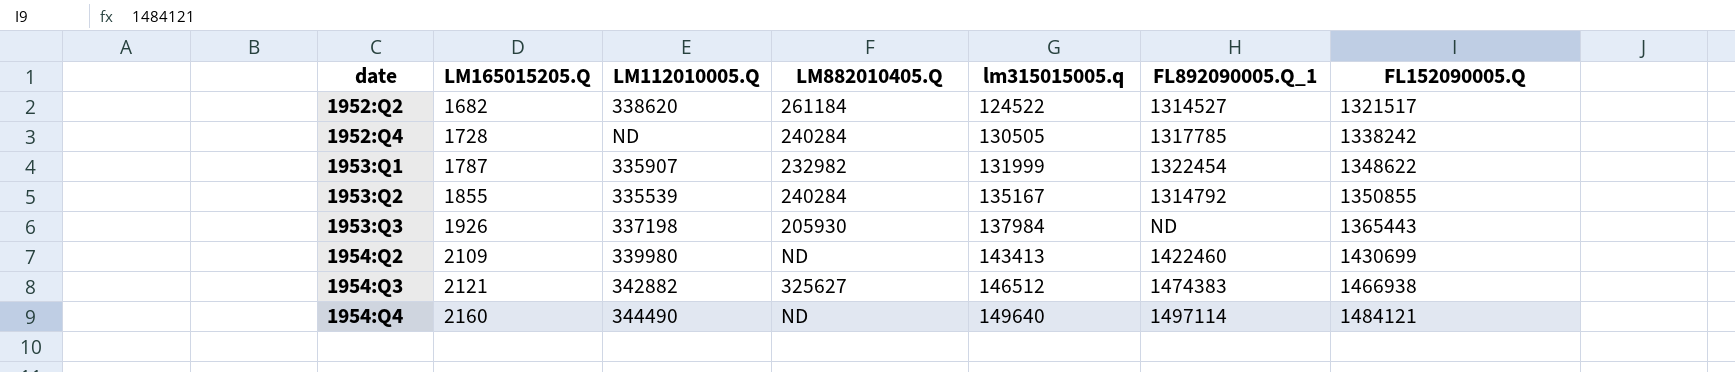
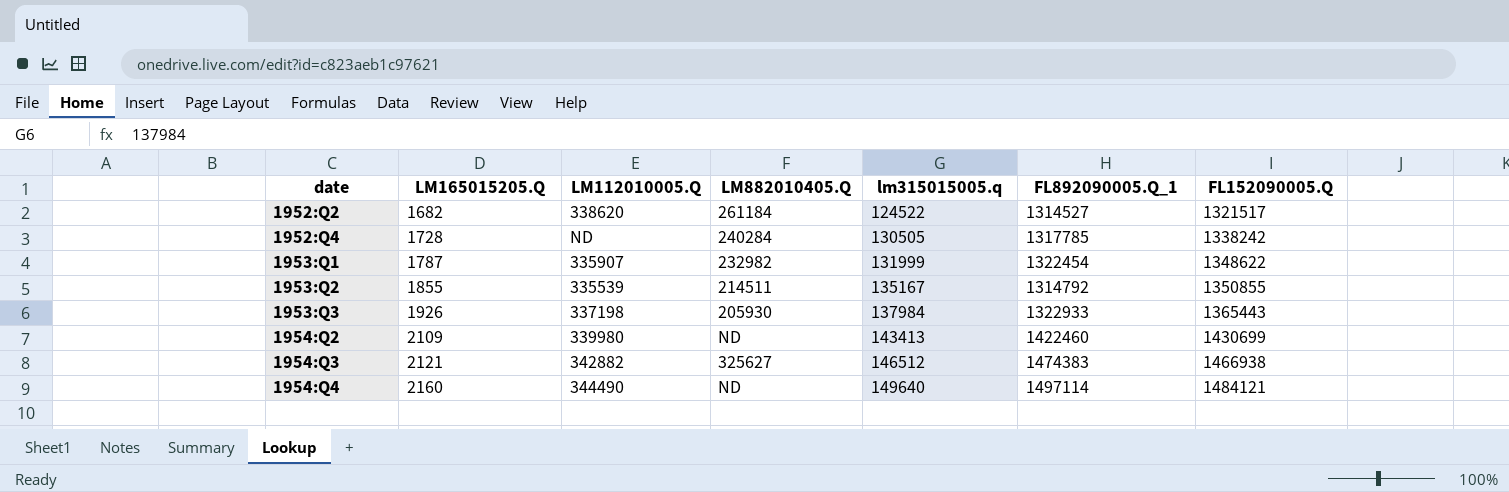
1953:Q2 | LM882010405.Q: 240284 -> 214511
1953:Q3 | FL892090005.Q_1: ND -> 1322933

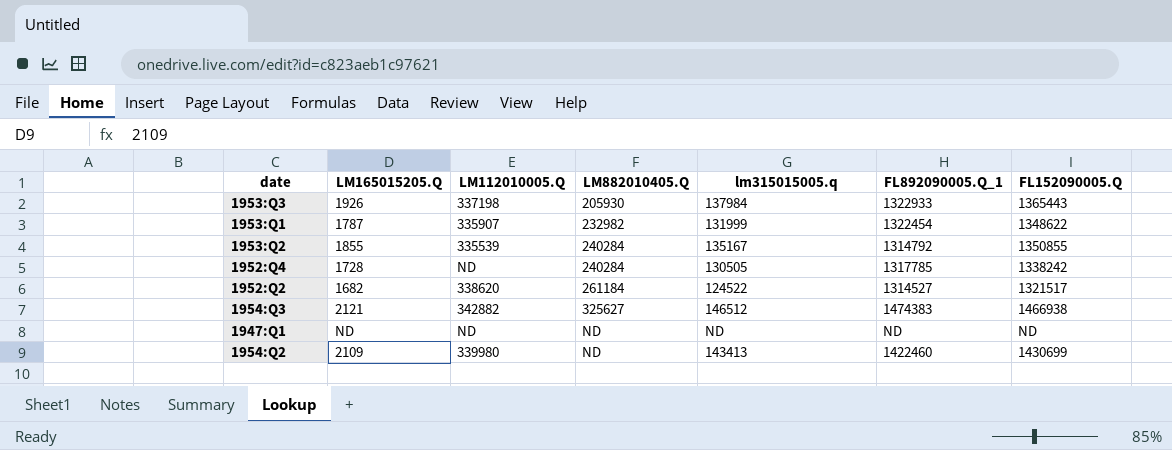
row order: date ascending -> LM882010405.Q ascending
row 1954:Q4: 2160 | 344490 | ND | 149640 | 1497114 | 1484121 -> none
1953:Q2 | LM882010405.Q: 214511 -> 240284
row 1947:Q1: none -> ND | ND | ND | ND | ND | ND

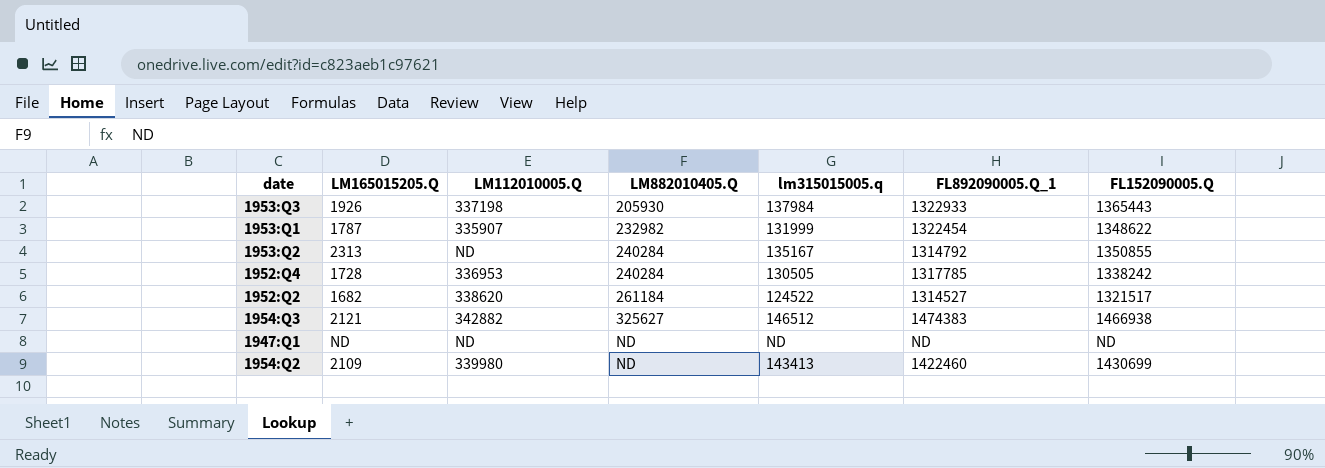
1953:Q2 | LM165015205.Q: 1855 -> 2313
1953:Q2 | LM112010005.Q: 335539 -> ND
1952:Q4 | LM112010005.Q: ND -> 336953

